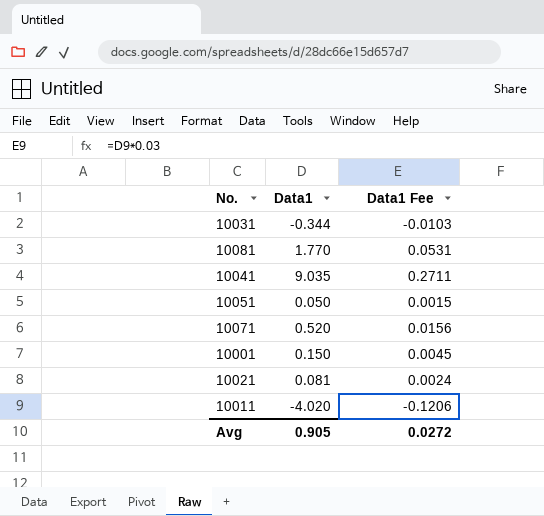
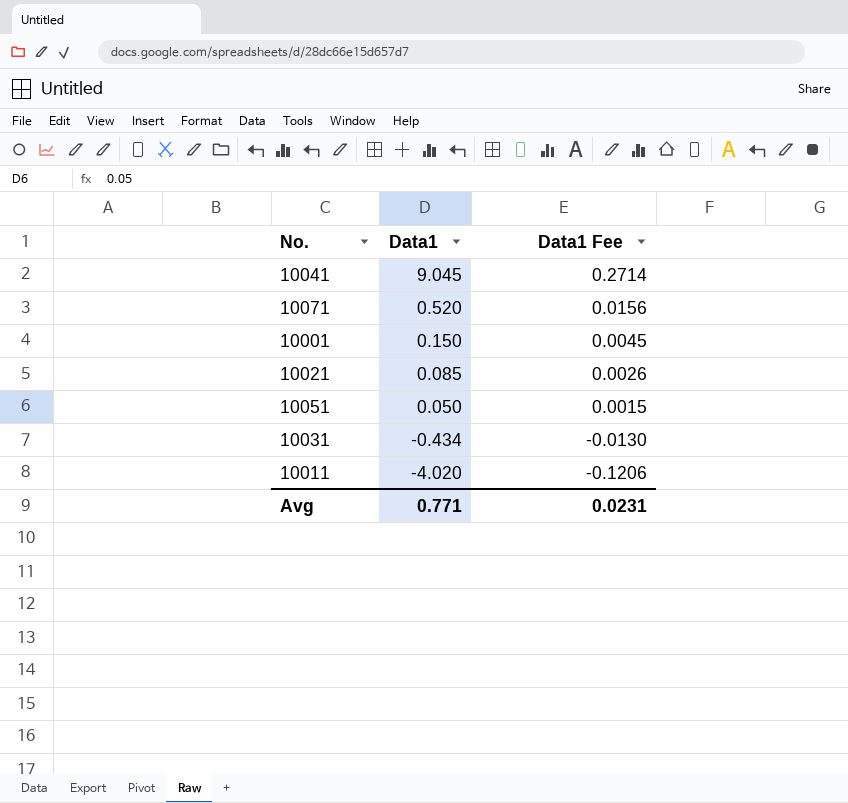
row order: none -> Data1 descending
row 10081: 1.770 | 0.0531 -> none
10041 | Data1: 9.035 -> 9.045
10041 | Data1 Fee: 0.2711 -> 0.2714
10021 | Data1: 0.081 -> 0.085
10021 | Data1 Fee: 0.0024 -> 0.0026
10031 | Data1: -0.344 -> -0.434
10031 | Data1 Fee: -0.0103 -> -0.0130
Avg | Data1: 0.905 -> 0.771
Avg | Data1 Fee: 0.0272 -> 0.0231

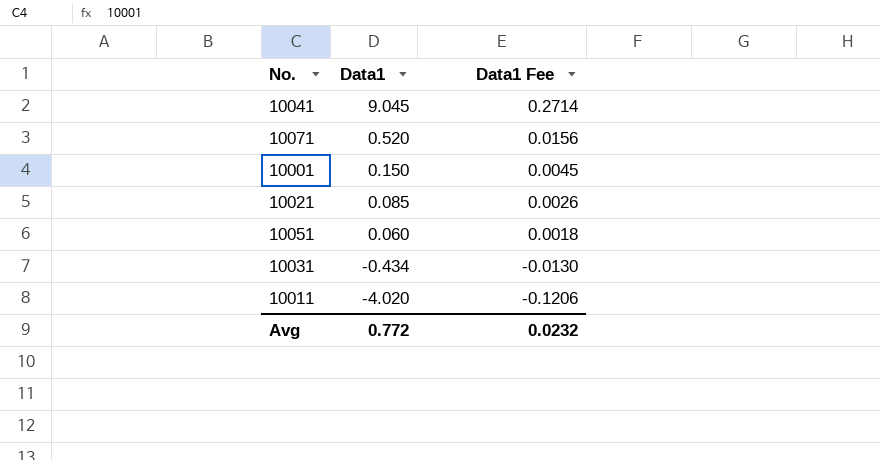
10051 | Data1: 0.050 -> 0.060
10051 | Data1 Fee: 0.0015 -> 0.0018
Avg | Data1: 0.771 -> 0.772
Avg | Data1 Fee: 0.0231 -> 0.0232

